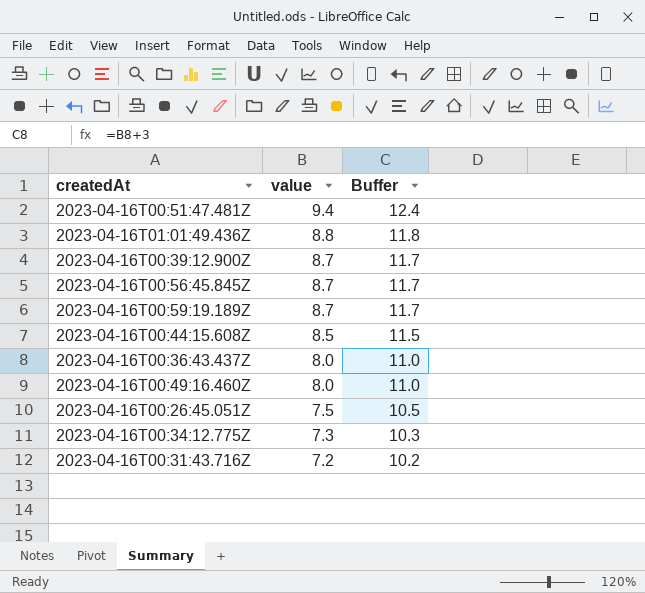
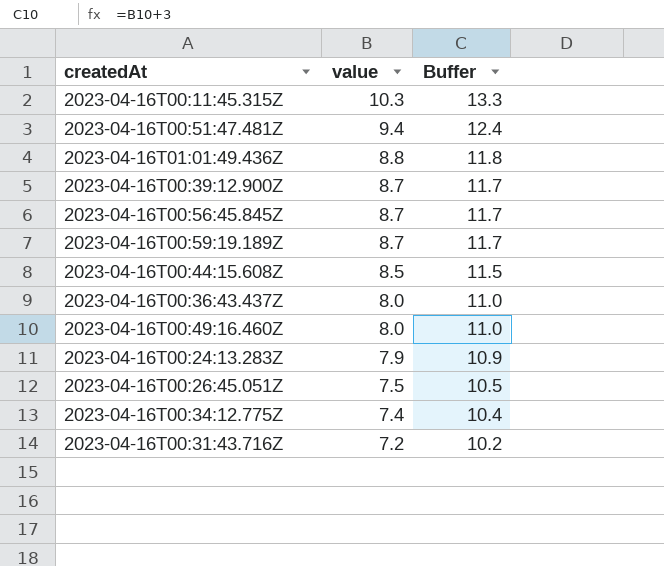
row 2023-04-16T00:11:45.315Z: none -> 10.3 | 13.3
row 2023-04-16T00:24:13.283Z: none -> 7.9 | 10.9
2023-04-16T00:34:12.775Z | value: 7.3 -> 7.4
2023-04-16T00:34:12.775Z | Buffer: 10.3 -> 10.4

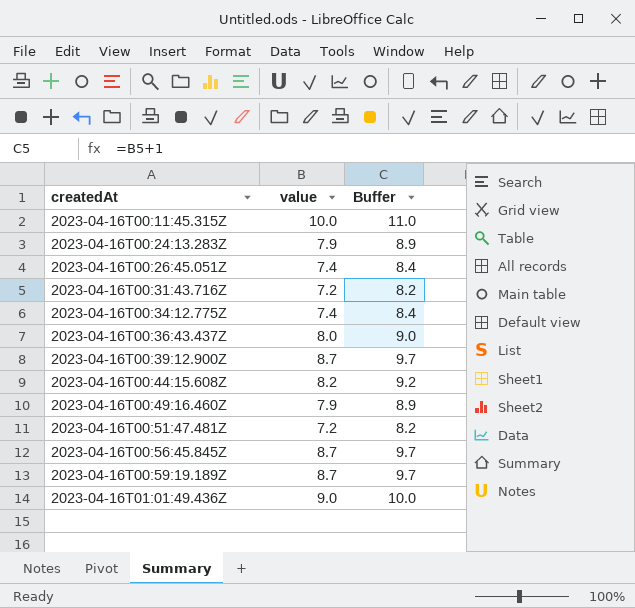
row order: value descending -> createdAt ascending
column Buffer | formula: [value] + 3 -> [value] + 1
2023-04-16T00:11:45.315Z | value: 10.3 -> 10.0
2023-04-16T00:26:45.051Z | value: 7.5 -> 7.4
2023-04-16T00:44:15.608Z | value: 8.5 -> 8.2
2023-04-16T00:49:16.460Z | value: 8.0 -> 7.9
2023-04-16T00:51:47.481Z | value: 9.4 -> 7.2
2023-04-16T01:01:49.436Z | value: 8.8 -> 9.0

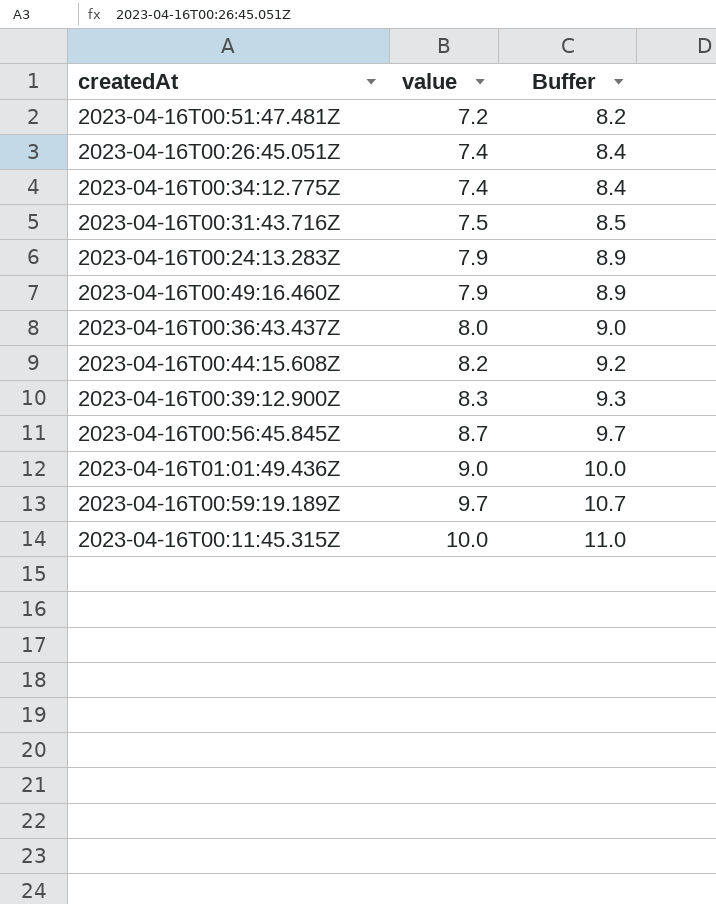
row order: createdAt ascending -> value ascending
2023-04-16T00:31:43.716Z | value: 7.2 -> 7.5
2023-04-16T00:31:43.716Z | Buffer: 8.2 -> 8.5
2023-04-16T00:39:12.900Z | value: 8.7 -> 8.3
2023-04-16T00:39:12.900Z | Buffer: 9.7 -> 9.3
2023-04-16T00:59:19.189Z | value: 8.7 -> 9.7
2023-04-16T00:59:19.189Z | Buffer: 9.7 -> 10.7

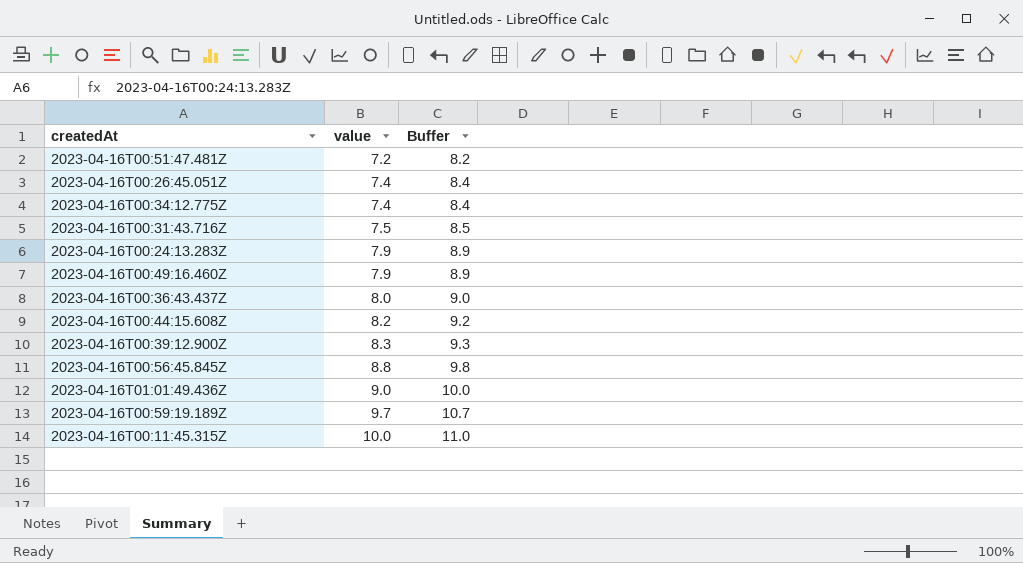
2023-04-16T00:56:45.845Z | value: 8.7 -> 8.8
2023-04-16T00:56:45.845Z | Buffer: 9.7 -> 9.8

